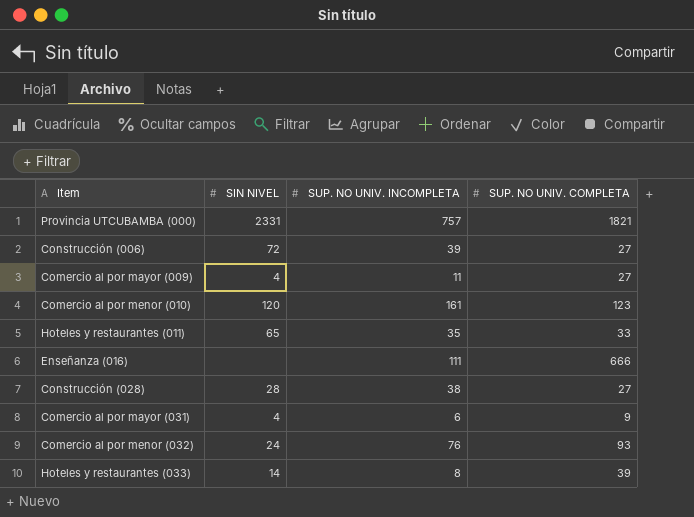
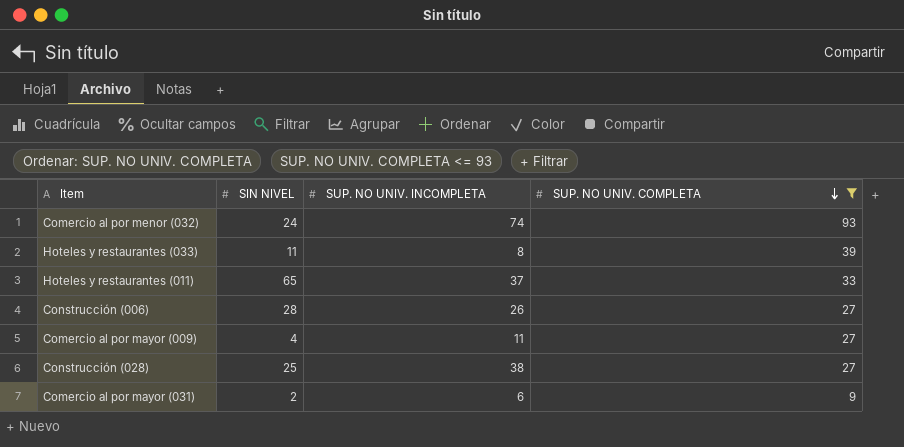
filter: none -> SUP. NO UNIV. COMPLETA <= 93
row order: none -> SUP. NO UNIV. COMPLETA descending
Comercio al por menor (032) | SUP. NO UNIV. INCOMPLETA: 76 -> 74
Hoteles y restaurantes (033) | SIN NIVEL: 14 -> 11
Hoteles y restaurantes (011) | SUP. NO UNIV. INCOMPLETA: 35 -> 37
Construcción (006) | SIN NIVEL: 72 -> 28
Construcción (006) | SUP. NO UNIV. INCOMPLETA: 39 -> 26
Construcción (028) | SIN NIVEL: 28 -> 25
Comercio al por mayor (031) | SIN NIVEL: 4 -> 2

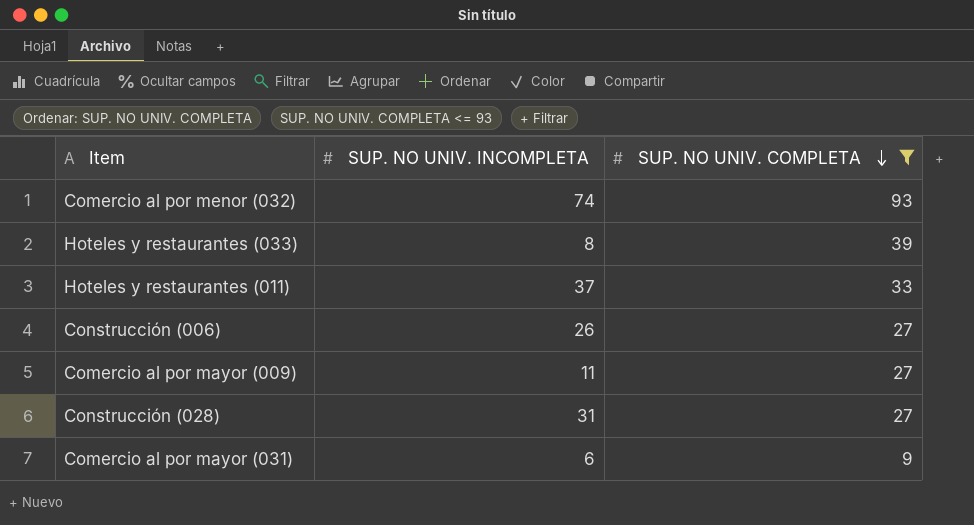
column SIN NIVEL | position: 2 -> none
Construcción (028) | SUP. NO UNIV. INCOMPLETA: 38 -> 31

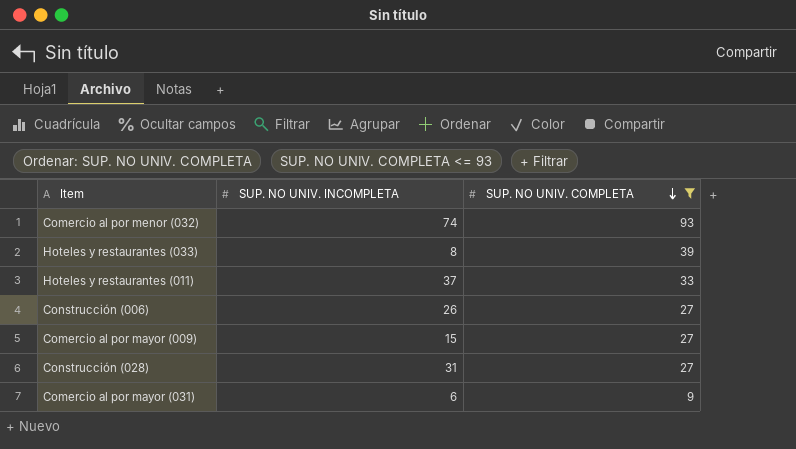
Comercio al por mayor (009) | SUP. NO UNIV. INCOMPLETA: 11 -> 15

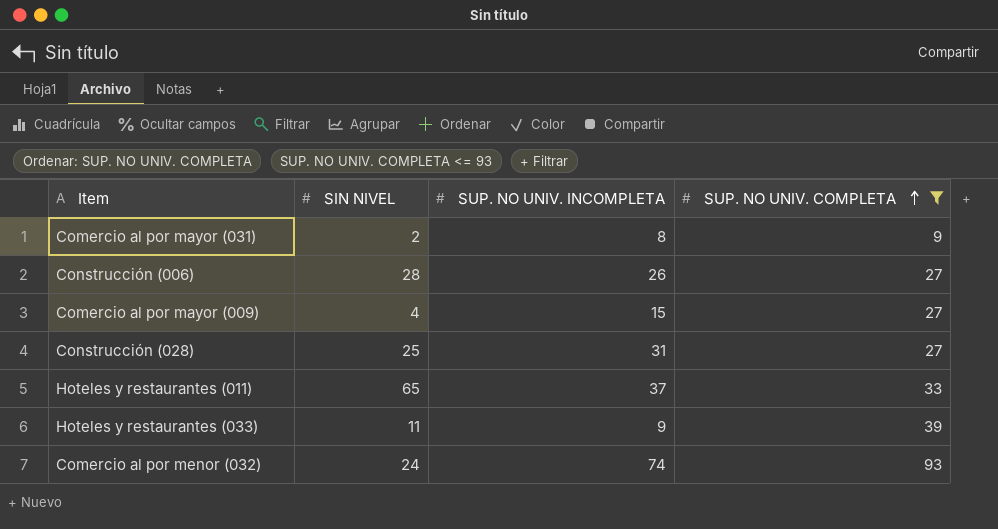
row order: SUP. NO UNIV. COMPLETA descending -> SUP. NO UNIV. COMPLETA ascending
column SIN NIVEL | position: none -> 2
Comercio al por mayor (031) | SUP. NO UNIV. INCOMPLETA: 6 -> 8
Hoteles y restaurantes (033) | SUP. NO UNIV. INCOMPLETA: 8 -> 9

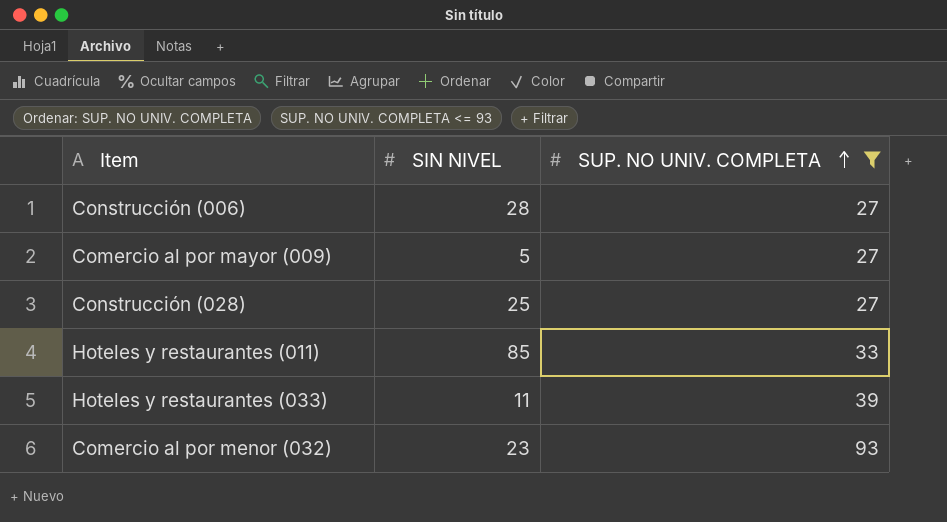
column SUP. NO UNIV. INCOMPLETA | position: 3 -> none
row Comercio al por mayor (031): 2 | 8 | 9 -> none
Comercio al por mayor (009) | SIN NIVEL: 4 -> 5
Hoteles y restaurantes (011) | SIN NIVEL: 65 -> 85
Comercio al por menor (032) | SIN NIVEL: 24 -> 23

